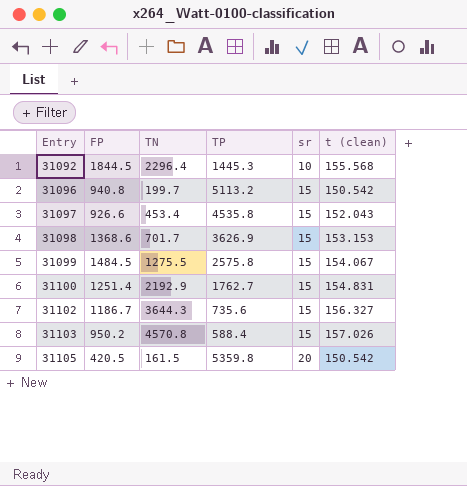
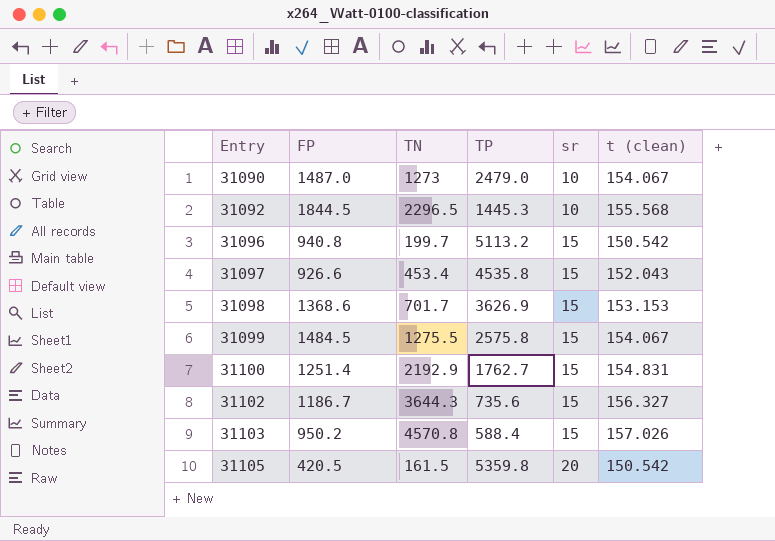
row 31090: none -> 1487.0 | 1273 | 2479.0 | 10 | 154.067
31092 | TN: 2296.4 -> 2296.5

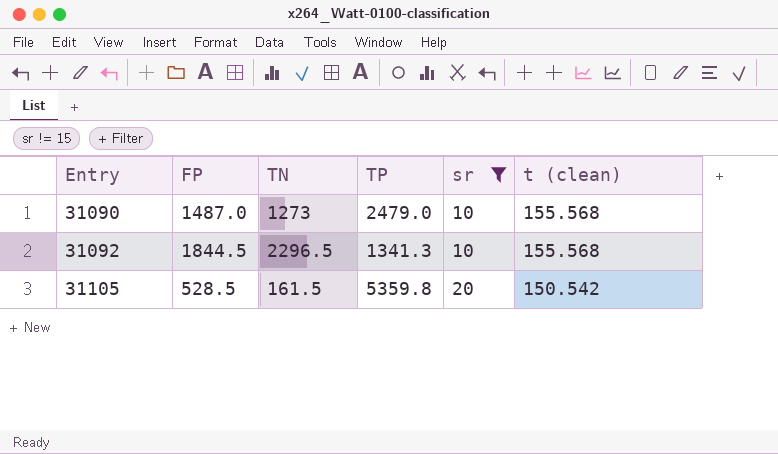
filter: none -> sr != 15
31090 | t (clean): 154.067 -> 155.568
31092 | TP: 1445.3 -> 1341.3
31105 | FP: 420.5 -> 528.5

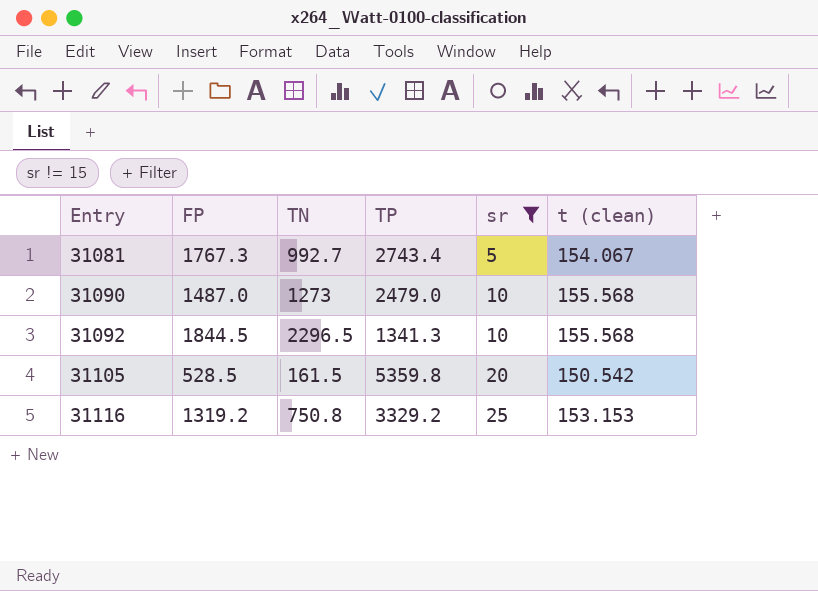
row 31081: none -> 1767.3 | 992.7 | 2743.4 | 5 | 154.067
row 31116: none -> 1319.2 | 750.8 | 3329.2 | 25 | 153.153

